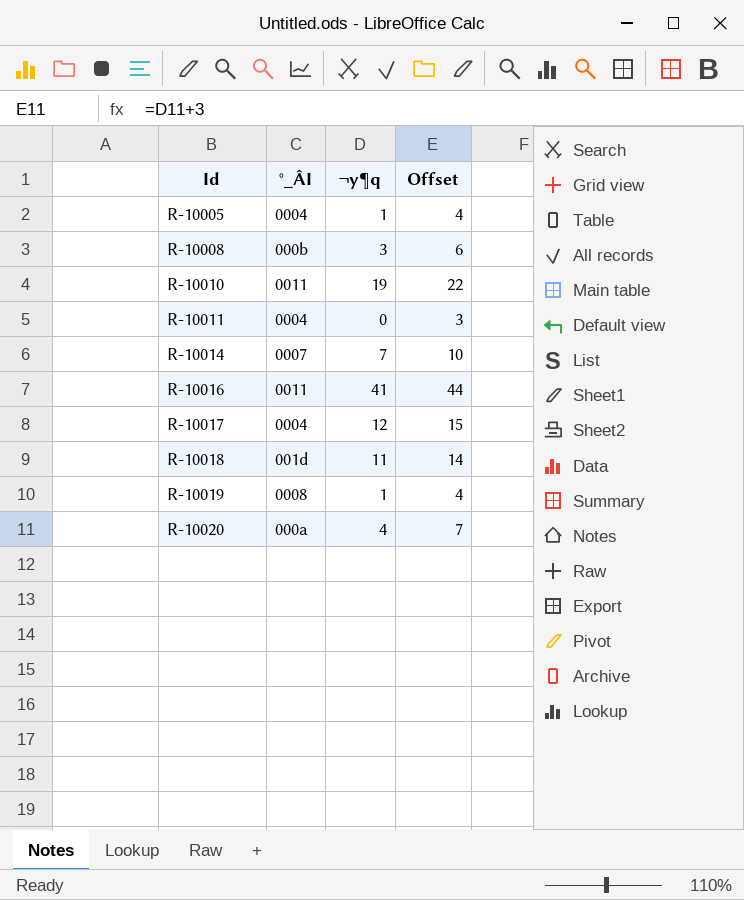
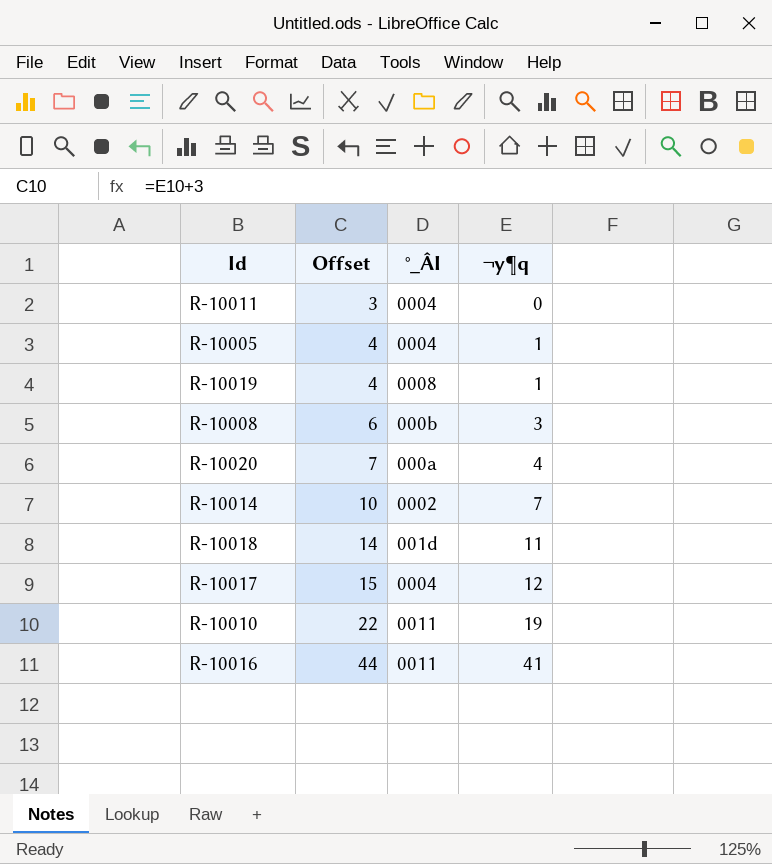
row order: Id ascending -> Offset ascending
column Offset | position: 4 -> 2
R-10014 | °_ÂI: 0007 -> 0002

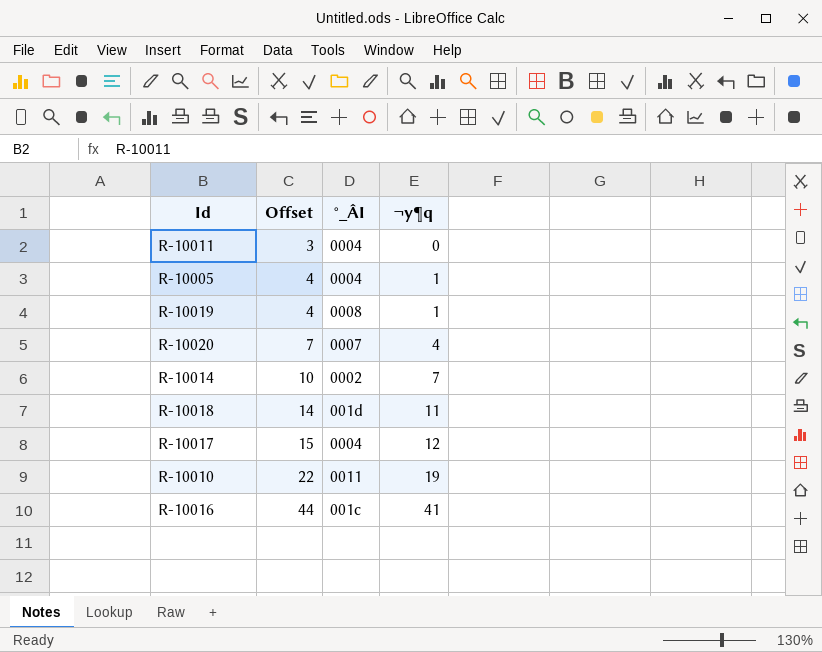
row R-10008: 6 | 000b | 3 -> none
R-10020 | °_ÂI: 000a -> 0007
R-10016 | °_ÂI: 0011 -> 001c

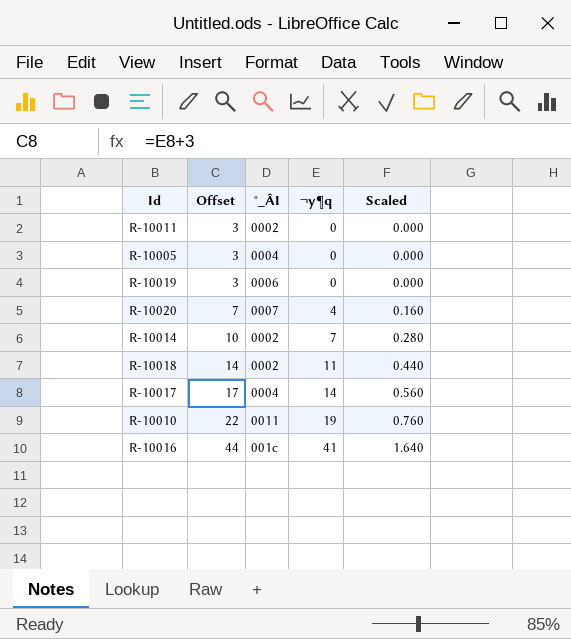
column Scaled | formula: none -> [¬y¶q] * 0.04
R-10011 | °_ÂI: 0004 -> 0002
R-10005 | Offset: 4 -> 3
R-10005 | ¬y¶q: 1 -> 0
R-10019 | Offset: 4 -> 3
R-10019 | °_ÂI: 0008 -> 0006
R-10019 | ¬y¶q: 1 -> 0
R-10018 | °_ÂI: 001d -> 0002
R-10017 | Offset: 15 -> 17
R-10017 | ¬y¶q: 12 -> 14

